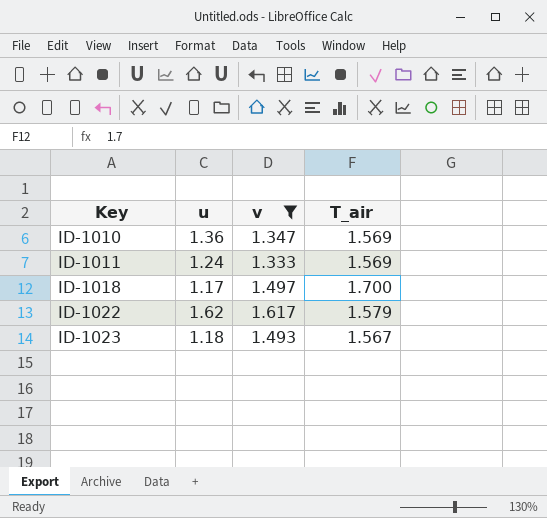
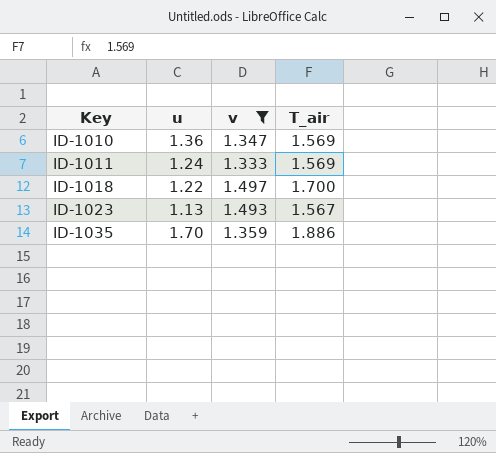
row ID-1022: 1.62 | 1.617 | 1.579 -> none
ID-1018 | u: 1.17 -> 1.22
ID-1023 | u: 1.18 -> 1.13
row ID-1035: none -> 1.70 | 1.359 | 1.886

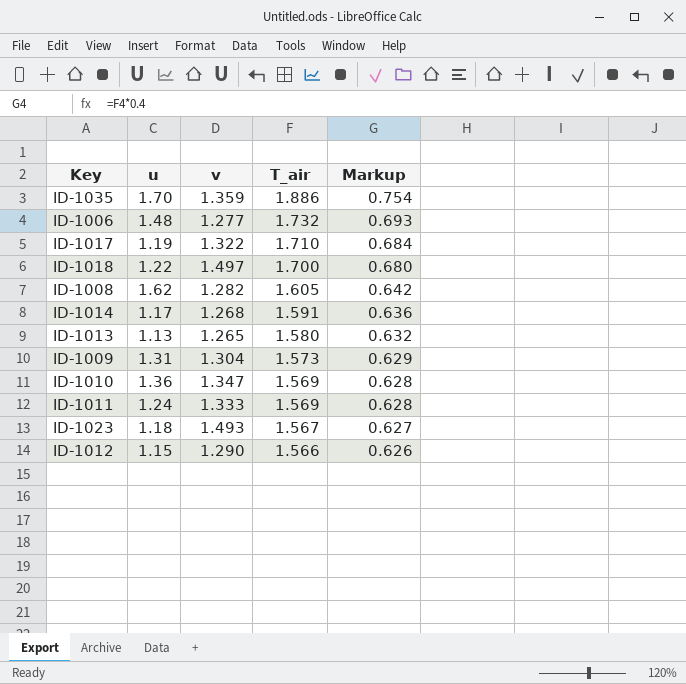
filter: v >= 1.333 -> none
row order: Key ascending -> T_air descending
column Markup | formula: none -> [T_air] * 0.4
ID-1023 | u: 1.13 -> 1.18

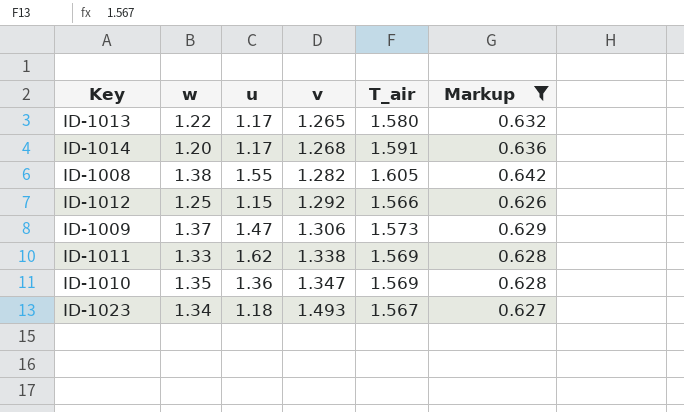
filter: none -> Markup <= 0.642
row order: T_air descending -> v ascending
column w | position: none -> 2
ID-1013 | u: 1.13 -> 1.17
ID-1008 | u: 1.62 -> 1.55
ID-1012 | v: 1.290 -> 1.292
ID-1009 | u: 1.31 -> 1.47
ID-1009 | v: 1.304 -> 1.306
ID-1011 | u: 1.24 -> 1.62
ID-1011 | v: 1.333 -> 1.338

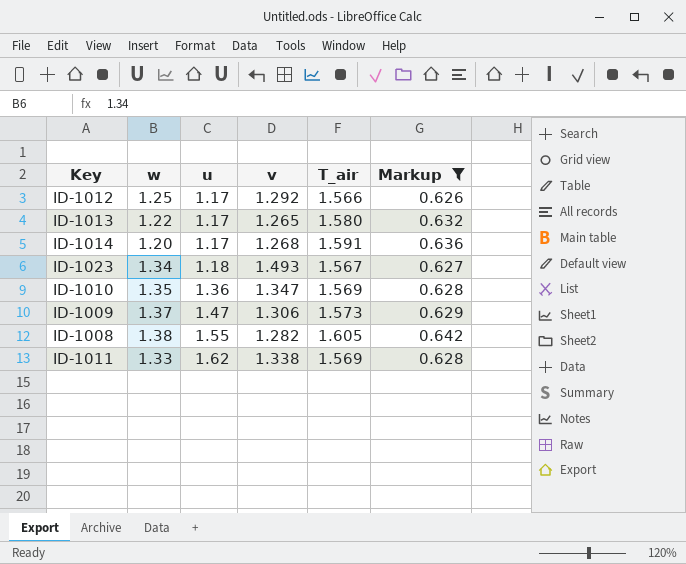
row order: v ascending -> u ascending
ID-1012 | u: 1.15 -> 1.17

